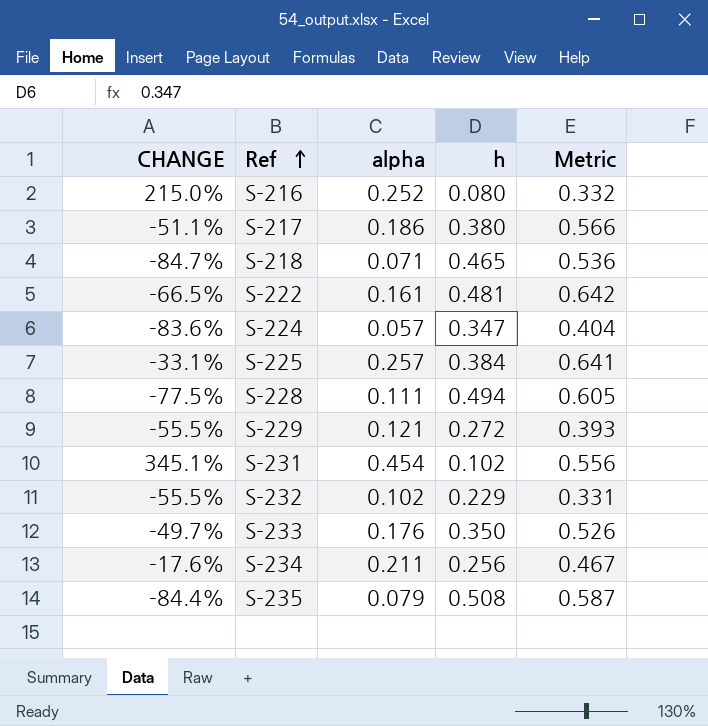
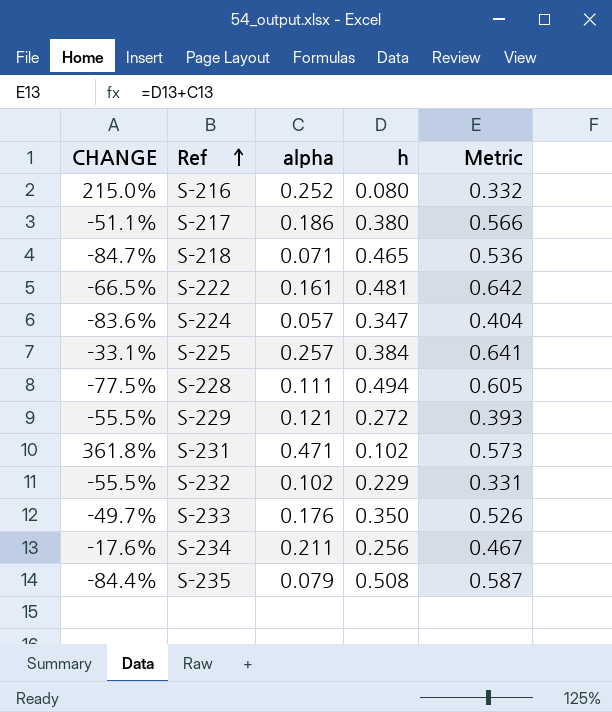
S-231 | CHANGE: 345.1% -> 361.8%
S-231 | alpha: 0.454 -> 0.471
S-231 | Metric: 0.556 -> 0.573

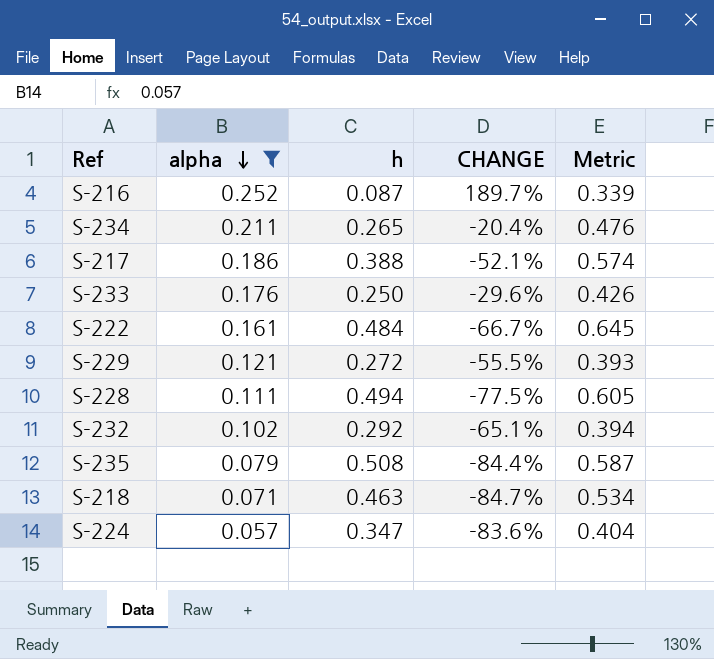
filter: none -> alpha <= 0.252
row order: Ref ascending -> alpha descending
column CHANGE | position: 1 -> 4
S-216 | h: 0.080 -> 0.087
S-216 | CHANGE: 215.0% -> 189.7%
S-216 | Metric: 0.332 -> 0.339
S-234 | h: 0.256 -> 0.265
S-234 | CHANGE: -17.6% -> -20.4%
S-234 | Metric: 0.467 -> 0.476
S-217 | h: 0.380 -> 0.388
S-217 | CHANGE: -51.1% -> -52.1%
S-217 | Metric: 0.566 -> 0.574
S-233 | h: 0.350 -> 0.250
S-233 | CHANGE: -49.7% -> -29.6%
S-233 | Metric: 0.526 -> 0.426
S-222 | h: 0.481 -> 0.484
S-222 | CHANGE: -66.5% -> -66.7%
S-222 | Metric: 0.642 -> 0.645
S-232 | h: 0.229 -> 0.292
S-232 | CHANGE: -55.5% -> -65.1%
S-232 | Metric: 0.331 -> 0.394
S-218 | h: 0.465 -> 0.463
S-218 | Metric: 0.536 -> 0.534

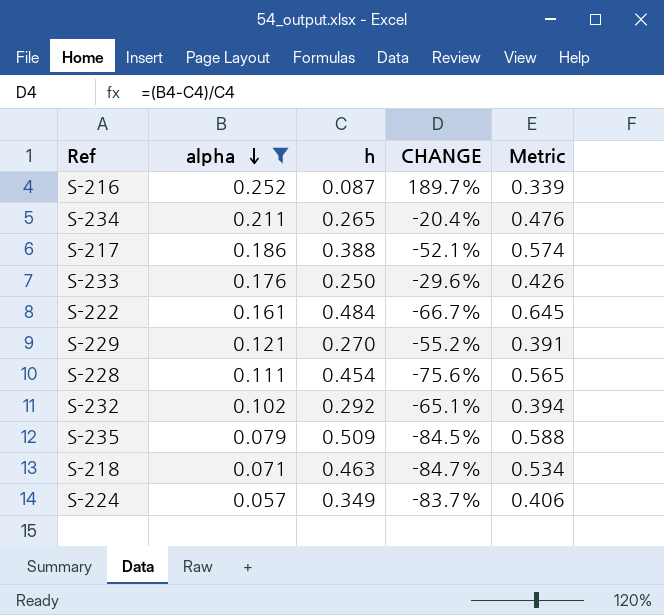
S-229 | h: 0.272 -> 0.270
S-229 | CHANGE: -55.5% -> -55.2%
S-229 | Metric: 0.393 -> 0.391
S-228 | h: 0.494 -> 0.454
S-228 | CHANGE: -77.5% -> -75.6%
S-228 | Metric: 0.605 -> 0.565
S-235 | h: 0.508 -> 0.509
S-235 | CHANGE: -84.4% -> -84.5%
S-235 | Metric: 0.587 -> 0.588
S-224 | h: 0.347 -> 0.349
S-224 | CHANGE: -83.6% -> -83.7%
S-224 | Metric: 0.404 -> 0.406

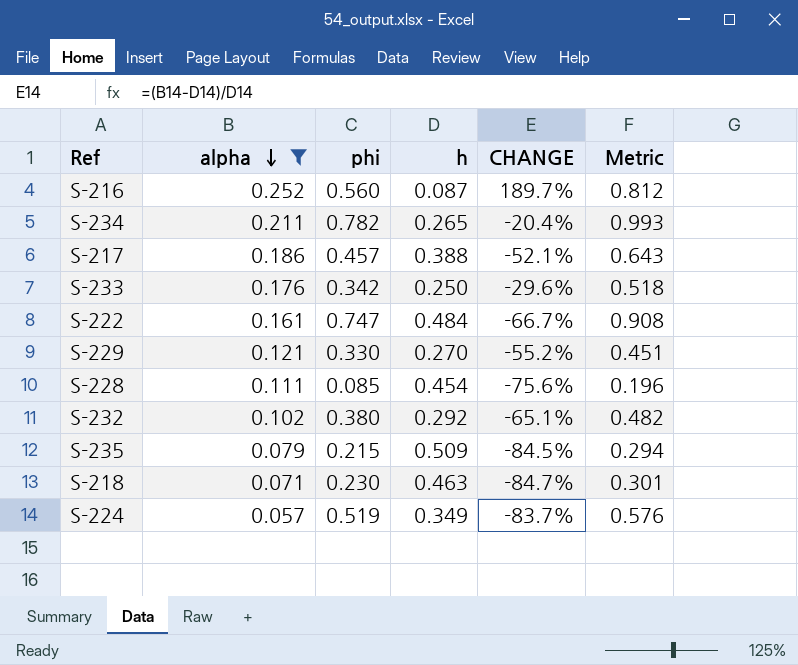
column phi | position: none -> 3
column Metric | formula: [alpha] + [h] -> [alpha] + [phi]

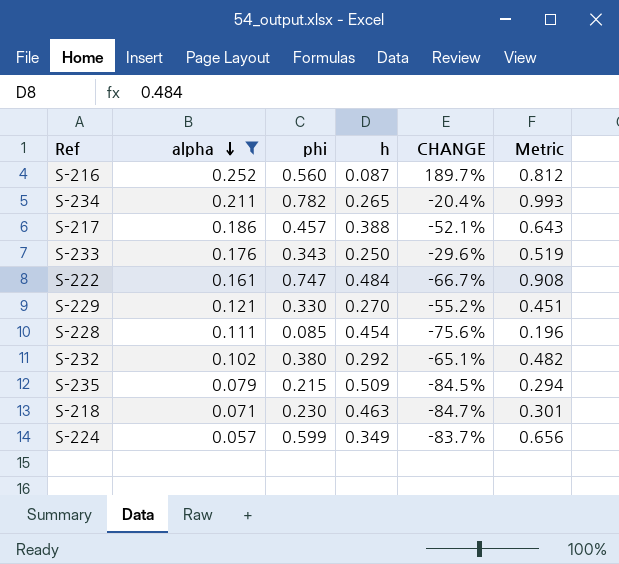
S-233 | phi: 0.342 -> 0.343
S-233 | Metric: 0.518 -> 0.519
S-224 | phi: 0.519 -> 0.599
S-224 | Metric: 0.576 -> 0.656

